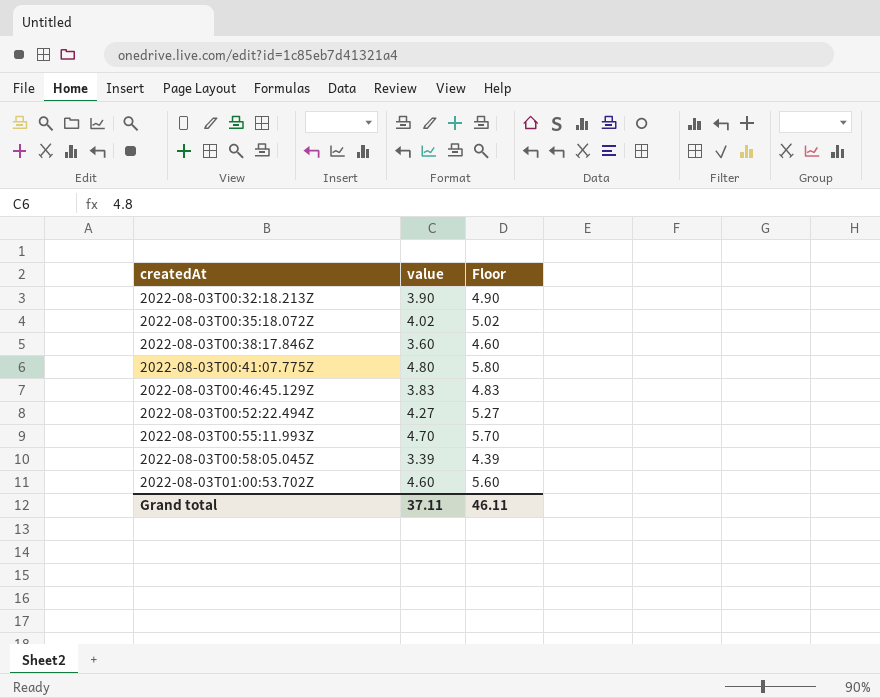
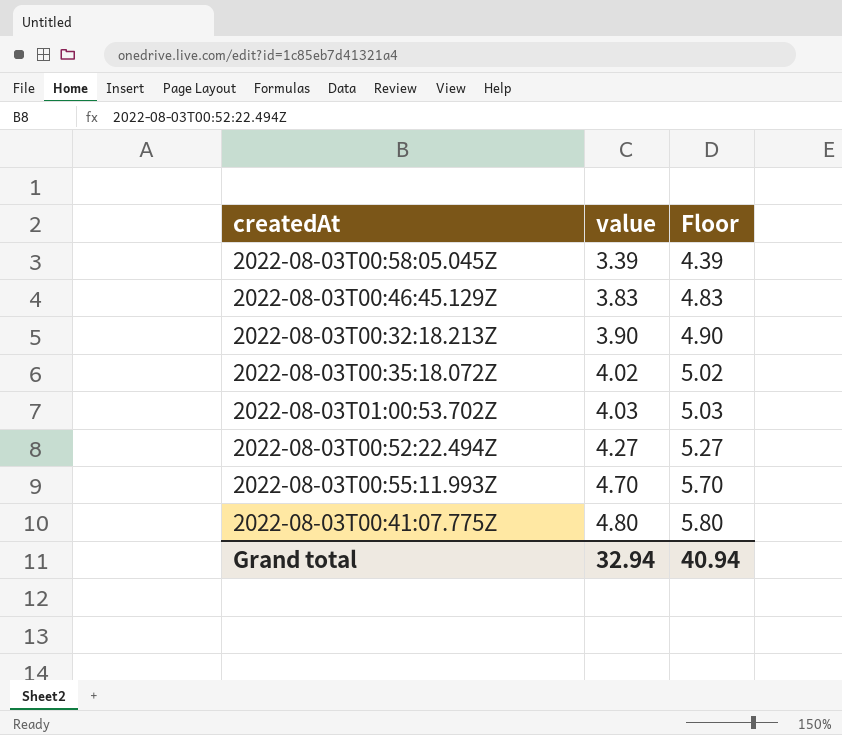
row order: createdAt ascending -> value ascending
row 2022-08-03T00:38:17.846Z: 3.60 | 4.60 -> none
2022-08-03T01:00:53.702Z | value: 4.60 -> 4.03
2022-08-03T01:00:53.702Z | Floor: 5.60 -> 5.03
Grand total | value: 37.11 -> 32.94
Grand total | Floor: 46.11 -> 40.94

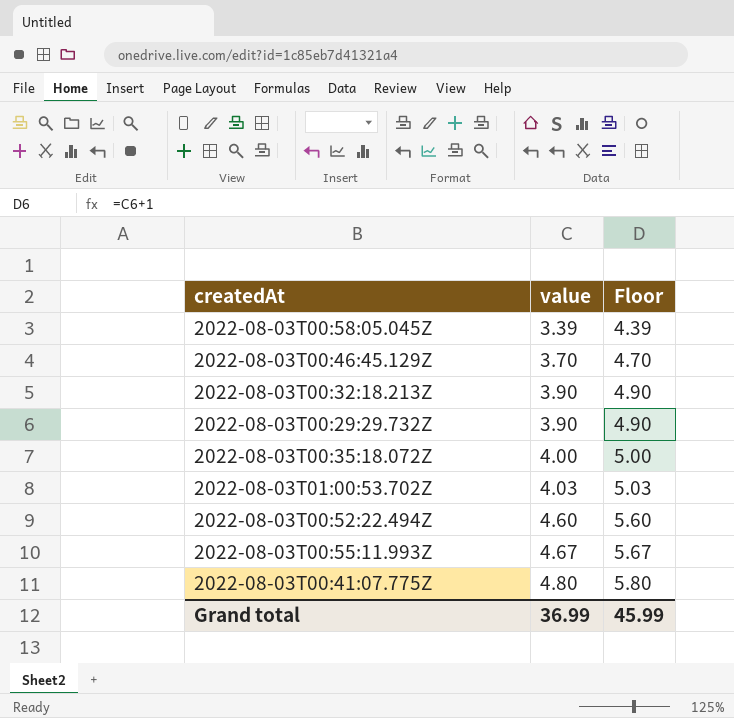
2022-08-03T00:46:45.129Z | value: 3.83 -> 3.70
2022-08-03T00:46:45.129Z | Floor: 4.83 -> 4.70
row 2022-08-03T00:29:29.732Z: none -> 3.90 | 4.90
2022-08-03T00:35:18.072Z | value: 4.02 -> 4.00
2022-08-03T00:35:18.072Z | Floor: 5.02 -> 5.00
2022-08-03T00:52:22.494Z | value: 4.27 -> 4.60
2022-08-03T00:52:22.494Z | Floor: 5.27 -> 5.60
2022-08-03T00:55:11.993Z | value: 4.70 -> 4.67
2022-08-03T00:55:11.993Z | Floor: 5.70 -> 5.67
Grand total | value: 32.94 -> 36.99
Grand total | Floor: 40.94 -> 45.99

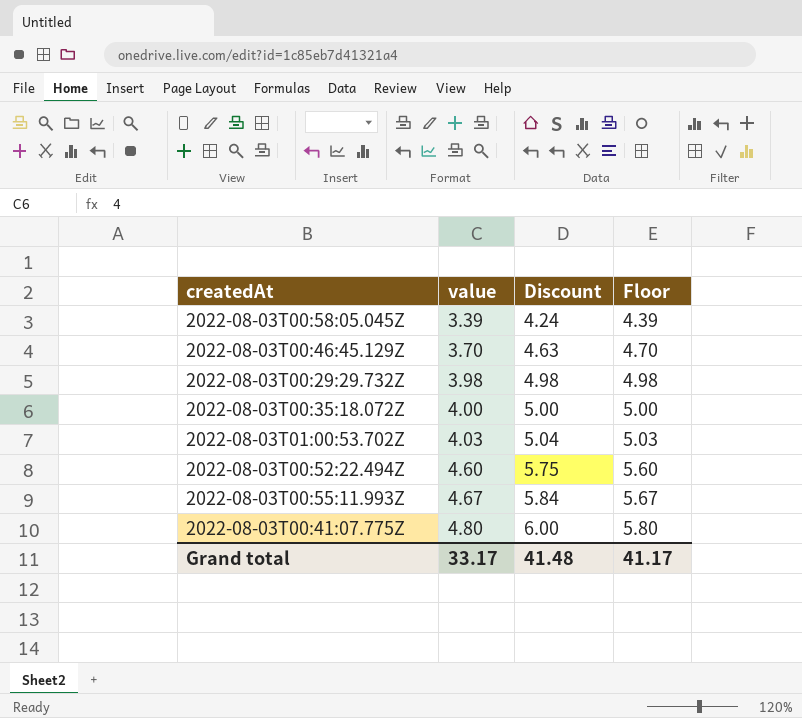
column Discount | formula: none -> [value] * 1.25
row 2022-08-03T00:32:18.213Z: 3.90 | 4.90 -> none
2022-08-03T00:29:29.732Z | value: 3.90 -> 3.98
2022-08-03T00:29:29.732Z | Floor: 4.90 -> 4.98
Grand total | value: 36.99 -> 33.17
Grand total | Floor: 45.99 -> 41.17

